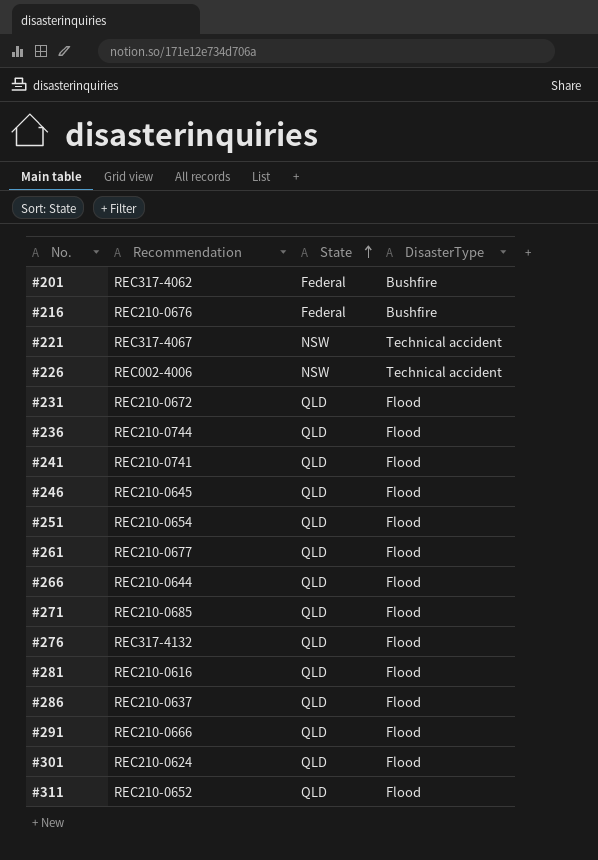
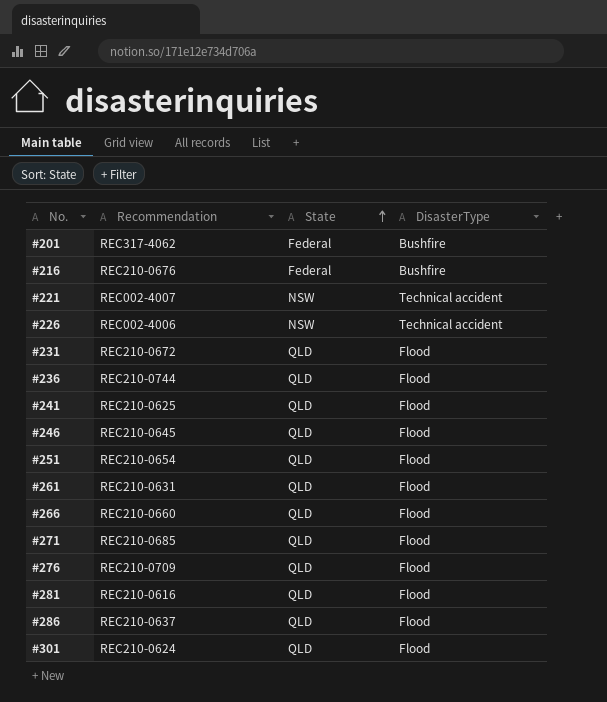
row #291: REC210-0666 | QLD | Flood -> none
row #311: REC210-0652 | QLD | Flood -> none
#221 | Recommendation: REC317-4067 -> REC002-4007
#241 | Recommendation: REC210-0741 -> REC210-0625
#261 | Recommendation: REC210-0677 -> REC210-0631
#266 | Recommendation: REC210-0644 -> REC210-0660
#276 | Recommendation: REC317-4132 -> REC210-0709

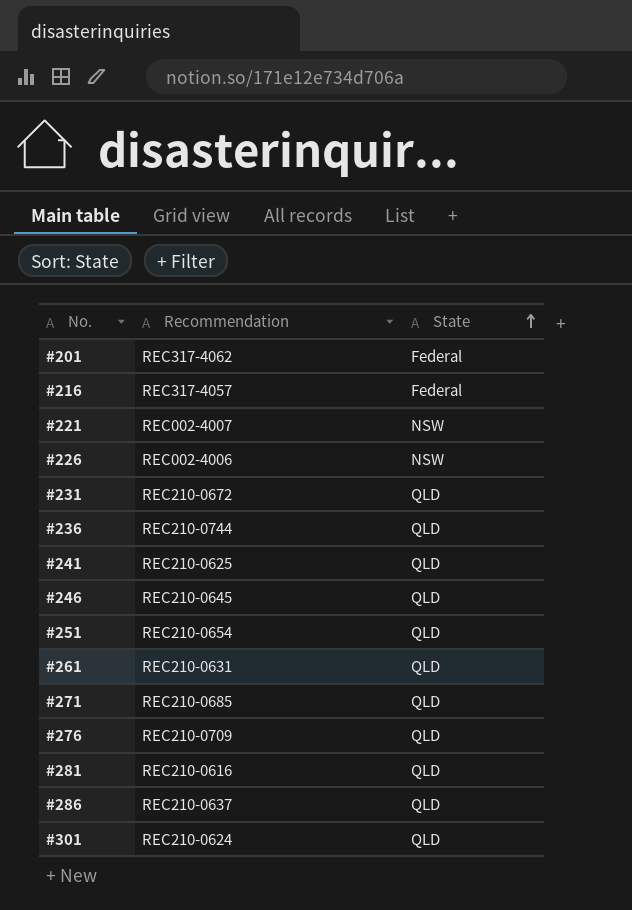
column DisasterType | position: 4 -> none
row #266: REC210-0660 | QLD | Flood -> none
#216 | Recommendation: REC210-0676 -> REC317-4057

